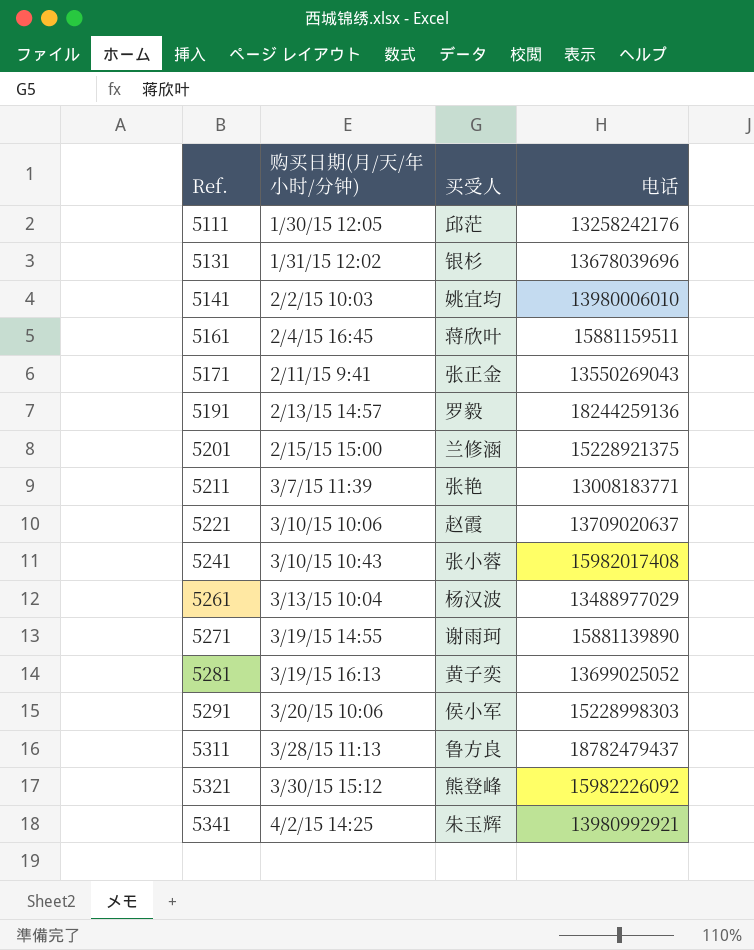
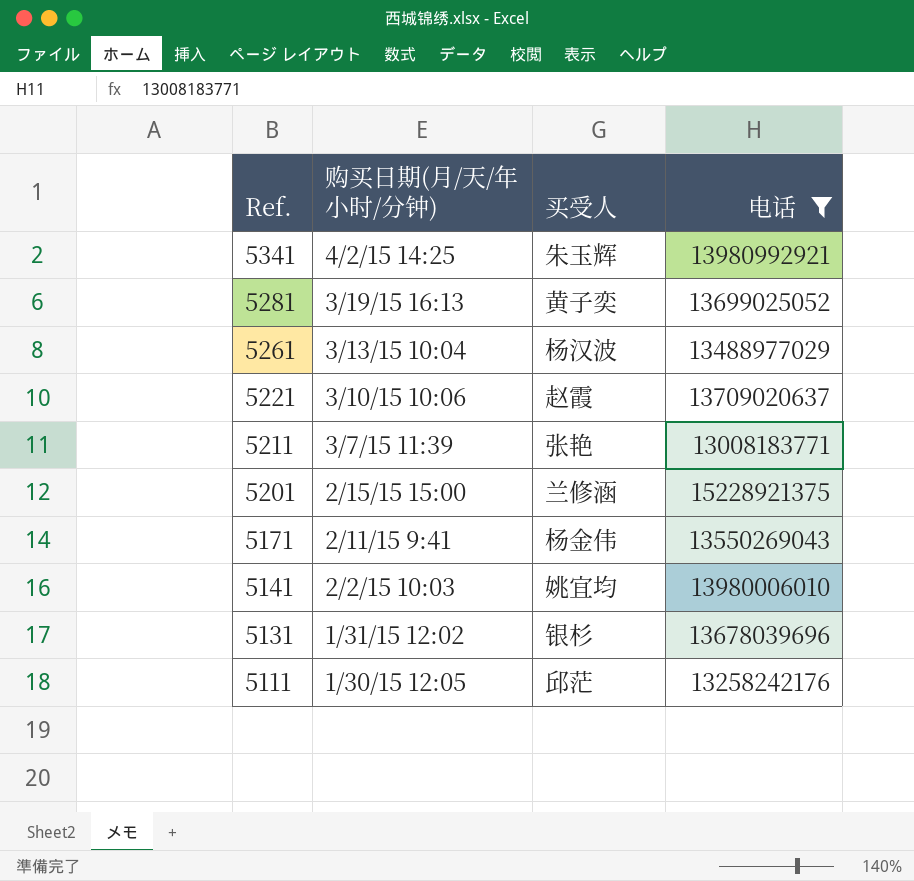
filter: none -> 电话 <= 15228921375
row order: Ref. ascending -> Ref. descending
5171 | 买受人: 张正金 -> 杨金伟

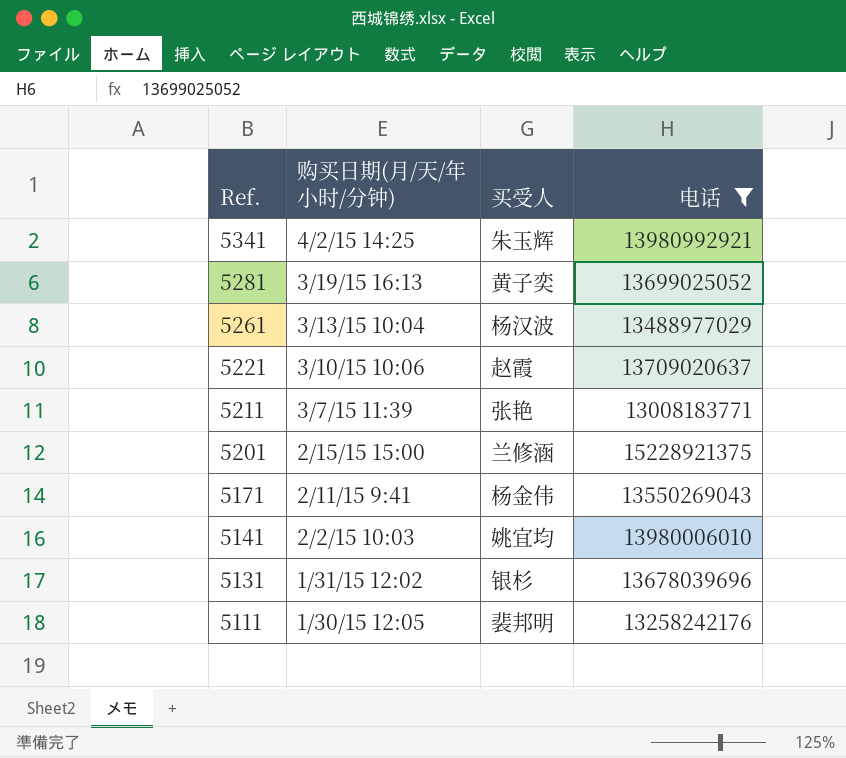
5111 | 买受人: 邱茫 -> 裴邦明

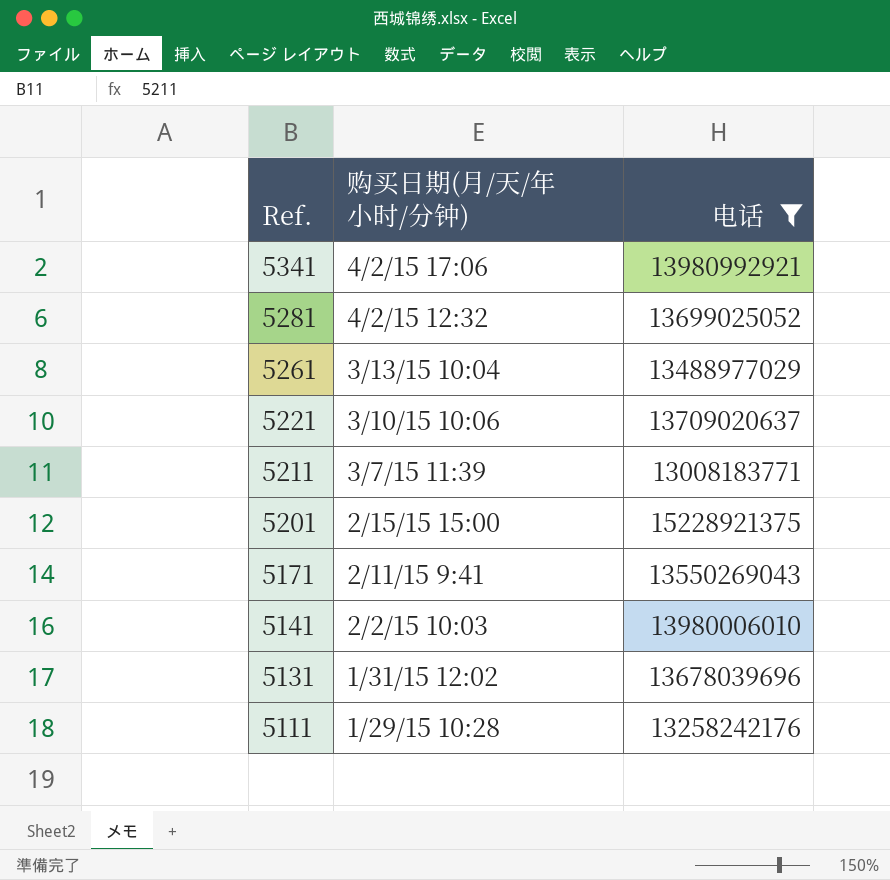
column 买受人 | position: 3 -> none
5341 | 购买日期(月/天/年 小时/分钟): 4/2/15 14:25 -> 4/2/15 17:06
5281 | 购买日期(月/天/年 小时/分钟): 3/19/15 16:13 -> 4/2/15 12:32
5111 | 购买日期(月/天/年 小时/分钟): 1/30/15 12:05 -> 1/29/15 10:28

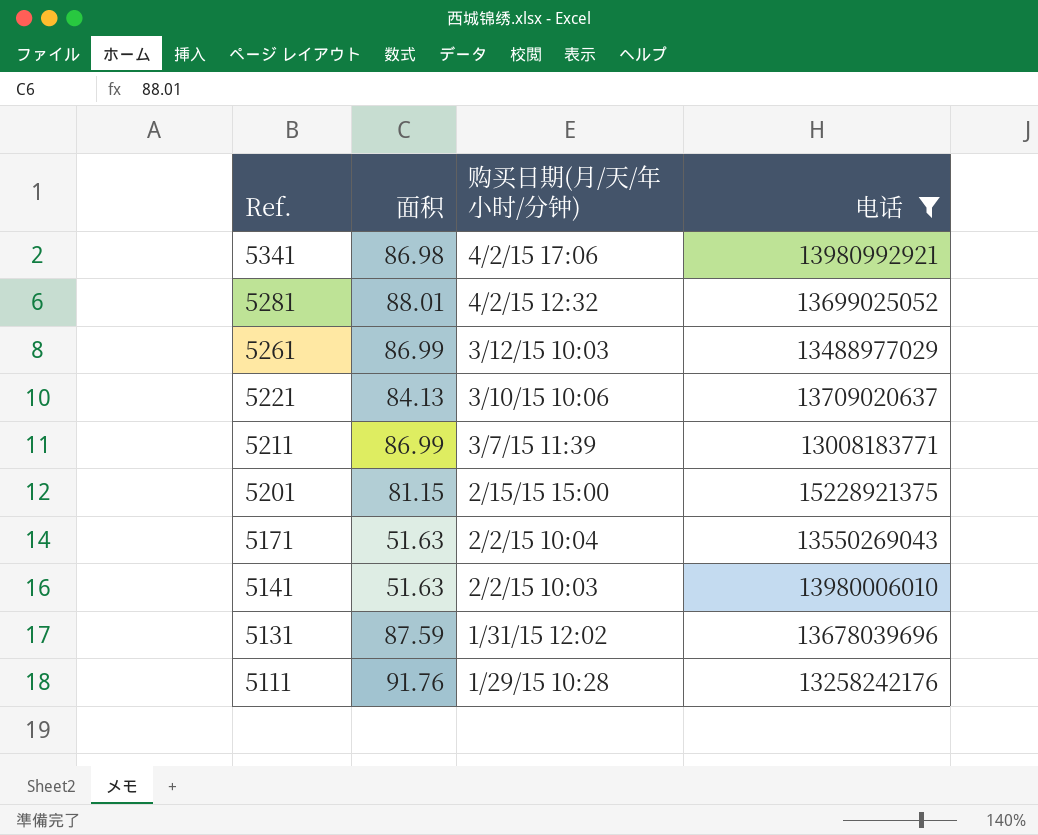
column 面积 | position: none -> 2
5261 | 购买日期(月/天/年 小时/分钟): 3/13/15 10:04 -> 3/12/15 10:03
5171 | 购买日期(月/天/年 小时/分钟): 2/11/15 9:41 -> 2/2/15 10:04

